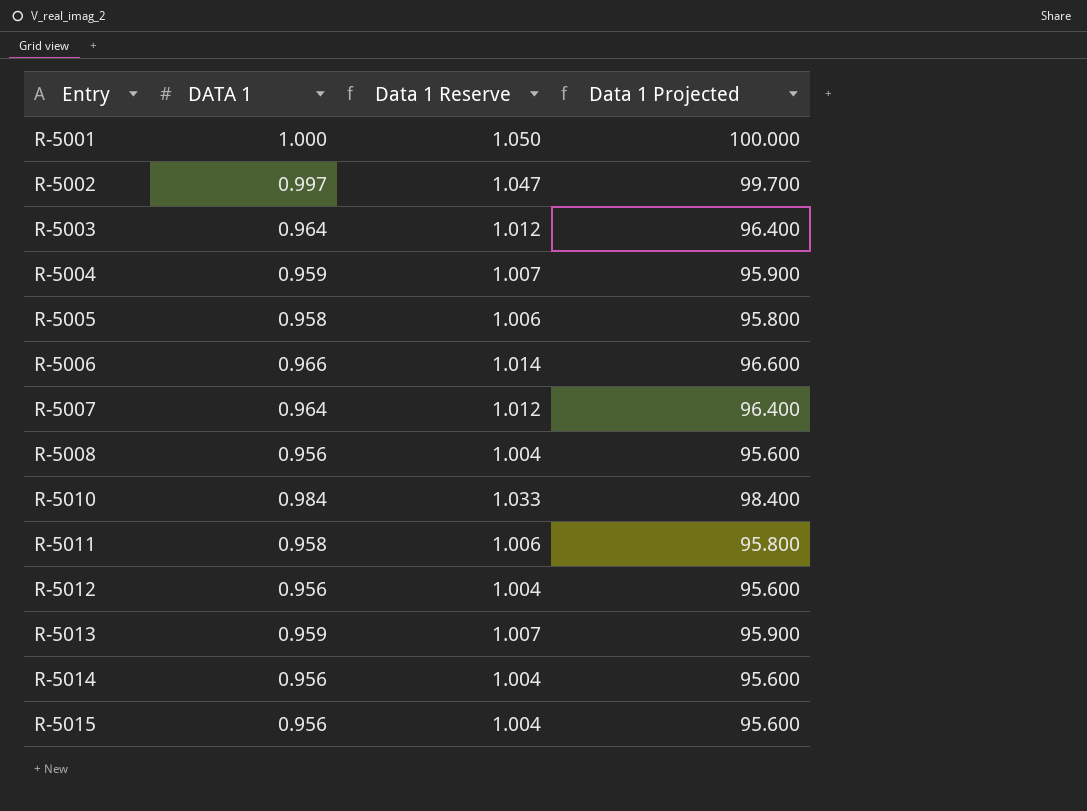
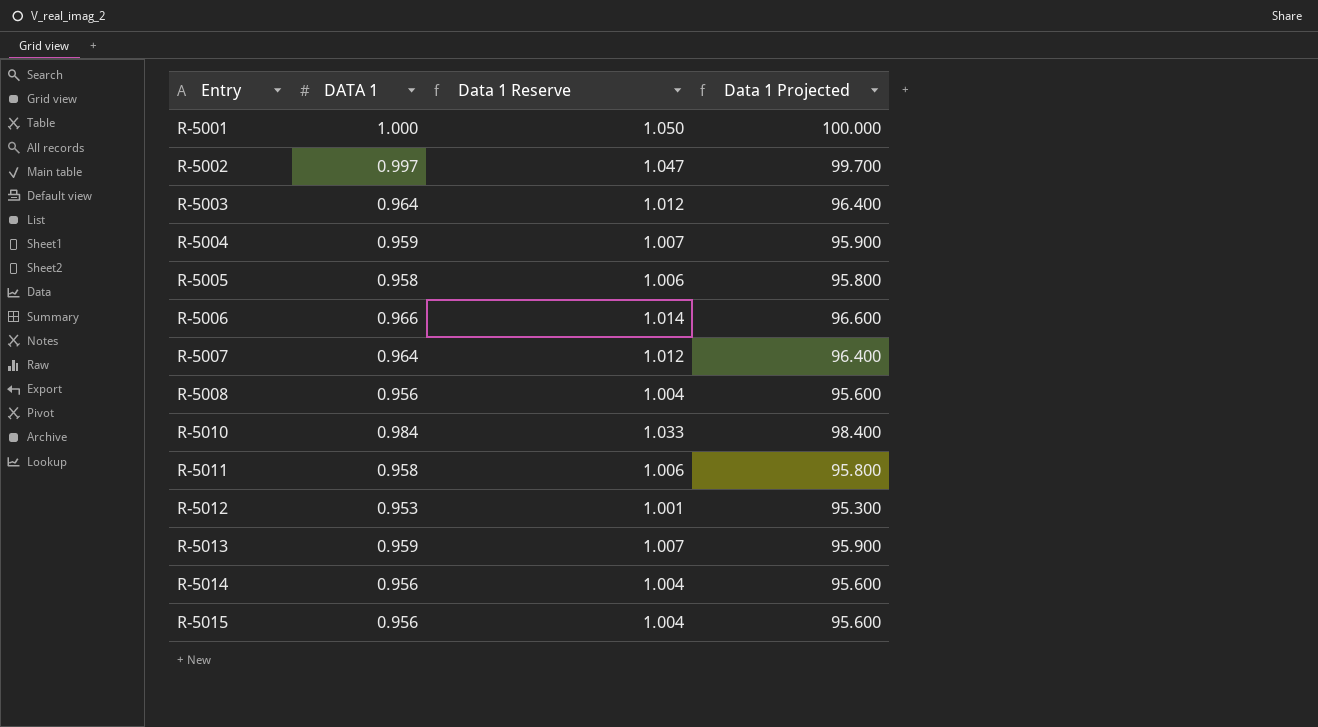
R-5012 | DATA 1: 0.956 -> 0.953
R-5012 | Data 1 Reserve: 1.004 -> 1.001
R-5012 | Data 1 Projected: 95.600 -> 95.300

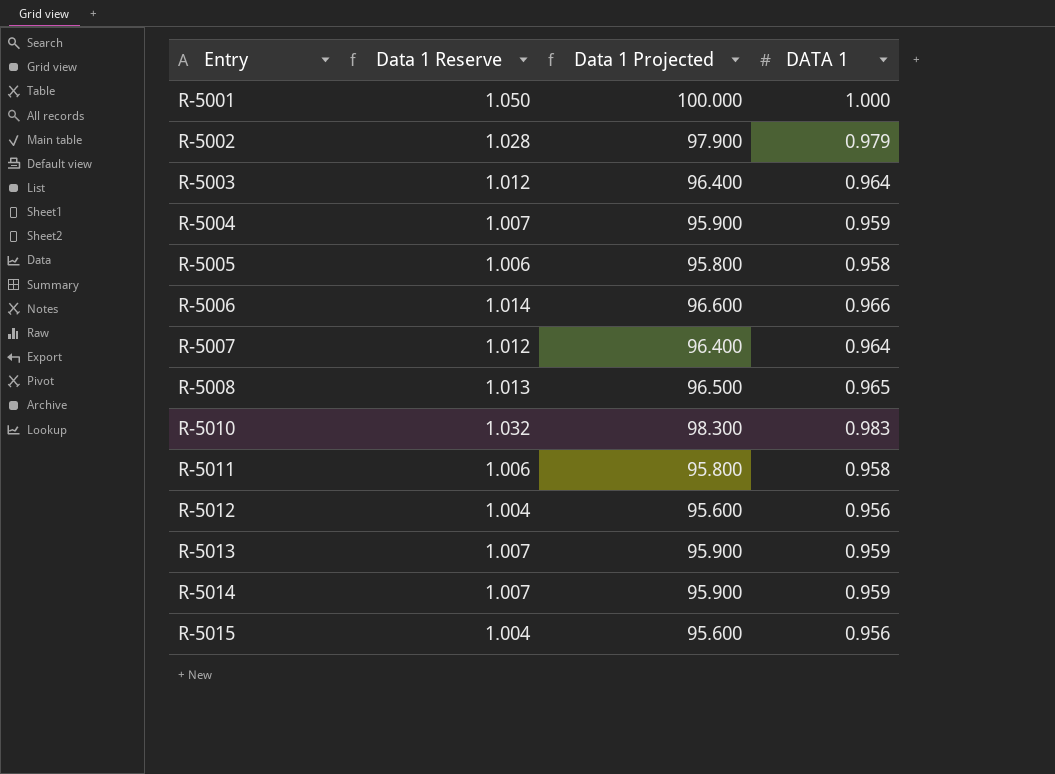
column DATA 1 | position: 2 -> 4
R-5002 | Data 1 Reserve: 1.047 -> 1.028
R-5002 | Data 1 Projected: 99.700 -> 97.900
R-5002 | DATA 1: 0.997 -> 0.979
R-5008 | Data 1 Reserve: 1.004 -> 1.013
R-5008 | Data 1 Projected: 95.600 -> 96.500
R-5008 | DATA 1: 0.956 -> 0.965
R-5010 | Data 1 Reserve: 1.033 -> 1.032
R-5010 | Data 1 Projected: 98.400 -> 98.300
R-5010 | DATA 1: 0.984 -> 0.983
R-5012 | Data 1 Reserve: 1.001 -> 1.004
R-5012 | Data 1 Projected: 95.300 -> 95.600
R-5012 | DATA 1: 0.953 -> 0.956
R-5014 | Data 1 Reserve: 1.004 -> 1.007
R-5014 | Data 1 Projected: 95.600 -> 95.900
R-5014 | DATA 1: 0.956 -> 0.959

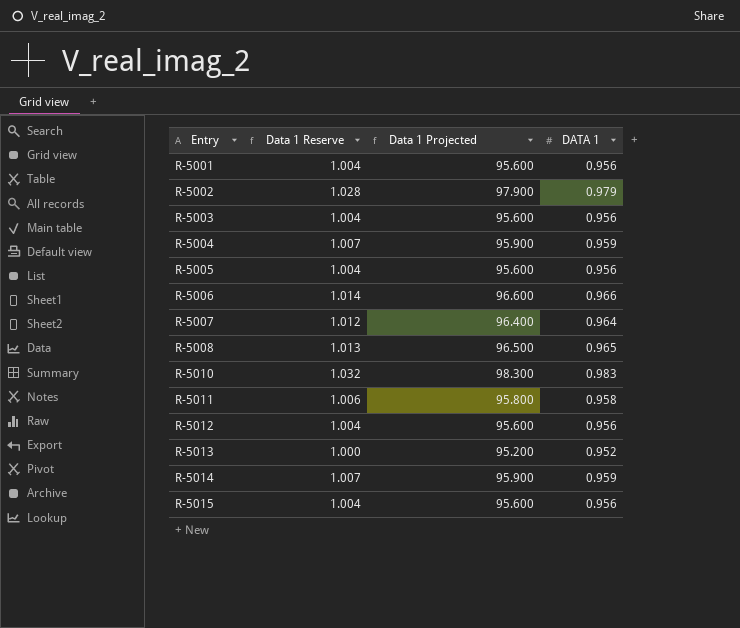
R-5001 | Data 1 Reserve: 1.050 -> 1.004
R-5001 | Data 1 Projected: 100.000 -> 95.600
R-5001 | DATA 1: 1.000 -> 0.956
R-5003 | Data 1 Reserve: 1.012 -> 1.004
R-5003 | Data 1 Projected: 96.400 -> 95.600
R-5003 | DATA 1: 0.964 -> 0.956
R-5005 | Data 1 Reserve: 1.006 -> 1.004
R-5005 | Data 1 Projected: 95.800 -> 95.600
R-5005 | DATA 1: 0.958 -> 0.956
R-5013 | Data 1 Reserve: 1.007 -> 1.000
R-5013 | Data 1 Projected: 95.900 -> 95.200
R-5013 | DATA 1: 0.959 -> 0.952

